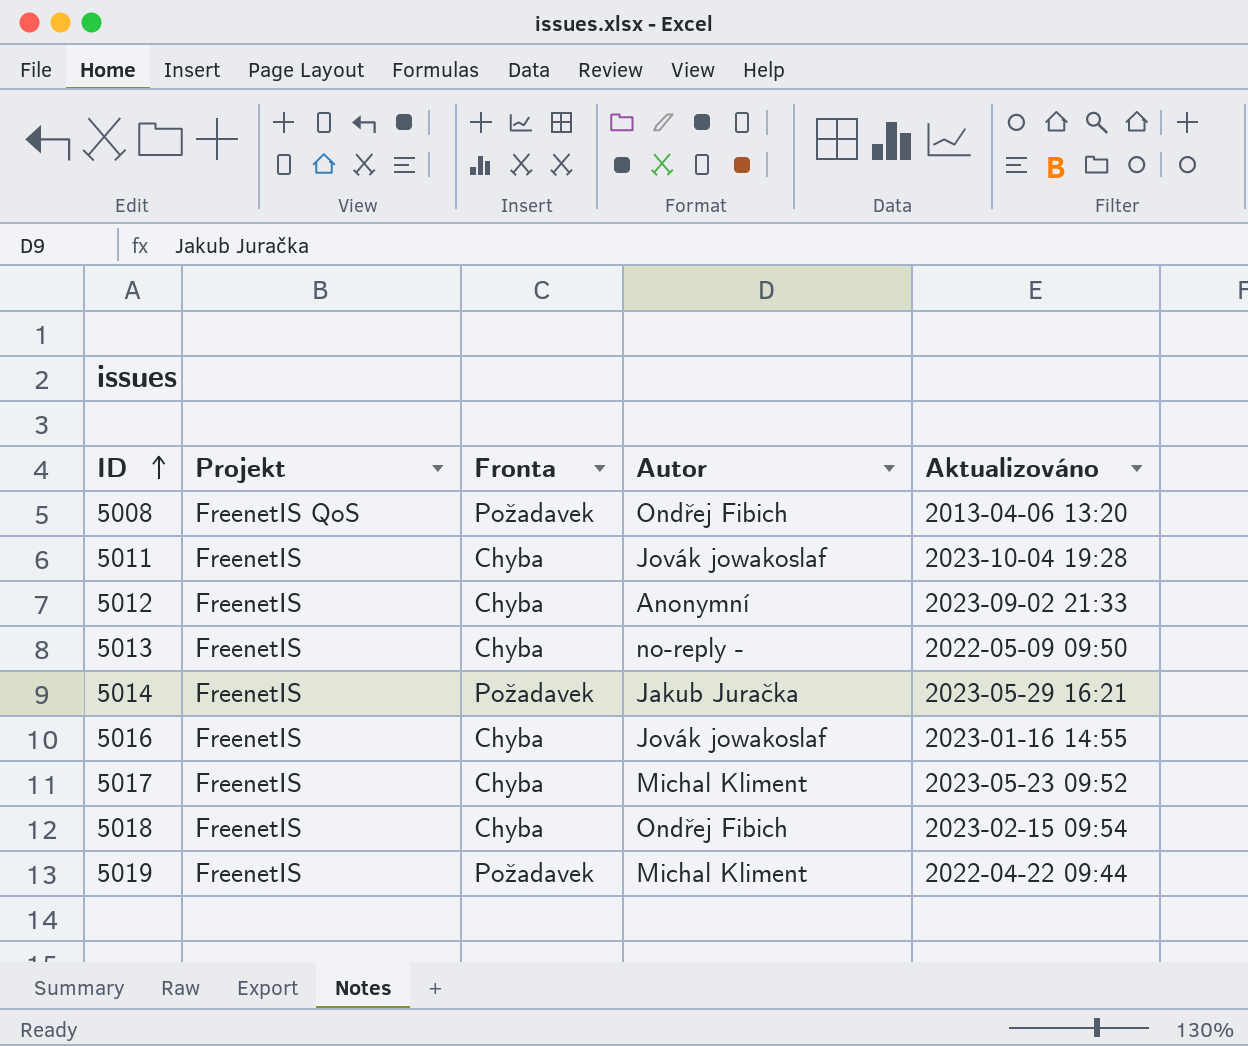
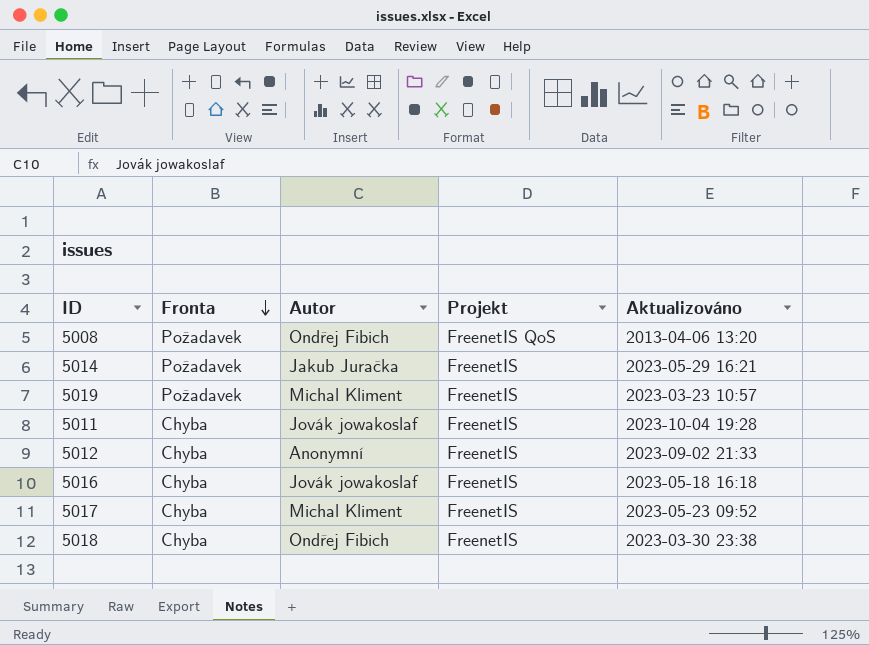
row order: ID ascending -> Fronta descending
column Projekt | position: 2 -> 4
row 5013: FreenetIS | Chyba | no-reply - | 2022-05-09 09:50 -> none
5019 | Aktualizováno: 2022-04-22 09:44 -> 2023-03-23 10:57
5016 | Aktualizováno: 2023-01-16 14:55 -> 2023-05-18 16:18
5018 | Aktualizováno: 2023-02-15 09:54 -> 2023-03-30 23:38

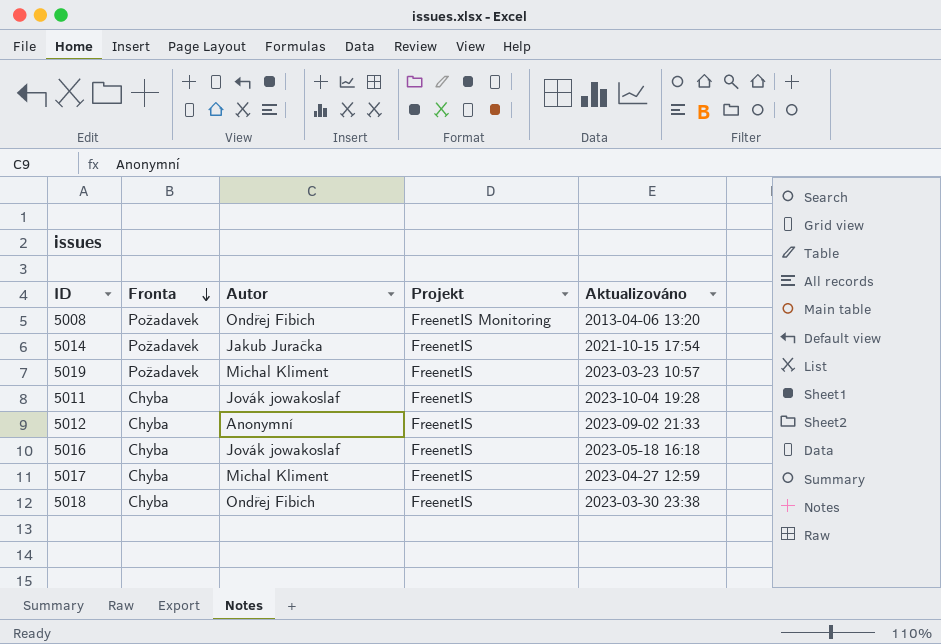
5008 | Projekt: FreenetIS QoS -> FreenetIS Monitoring
5014 | Aktualizováno: 2023-05-29 16:21 -> 2021-10-15 17:54
5017 | Aktualizováno: 2023-05-23 09:52 -> 2023-04-27 12:59

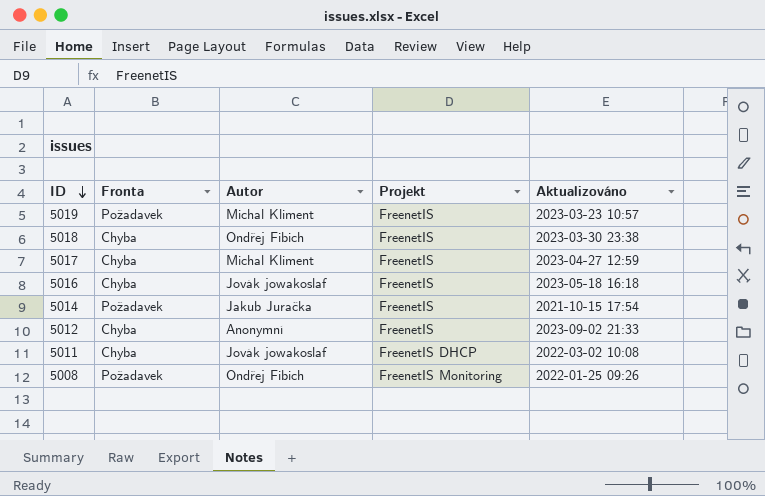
row order: Fronta descending -> ID descending
5011 | Projekt: FreenetIS -> FreenetIS DHCP
5011 | Aktualizováno: 2023-10-04 19:28 -> 2022-03-02 10:08
5008 | Aktualizováno: 2013-04-06 13:20 -> 2022-01-25 09:26

